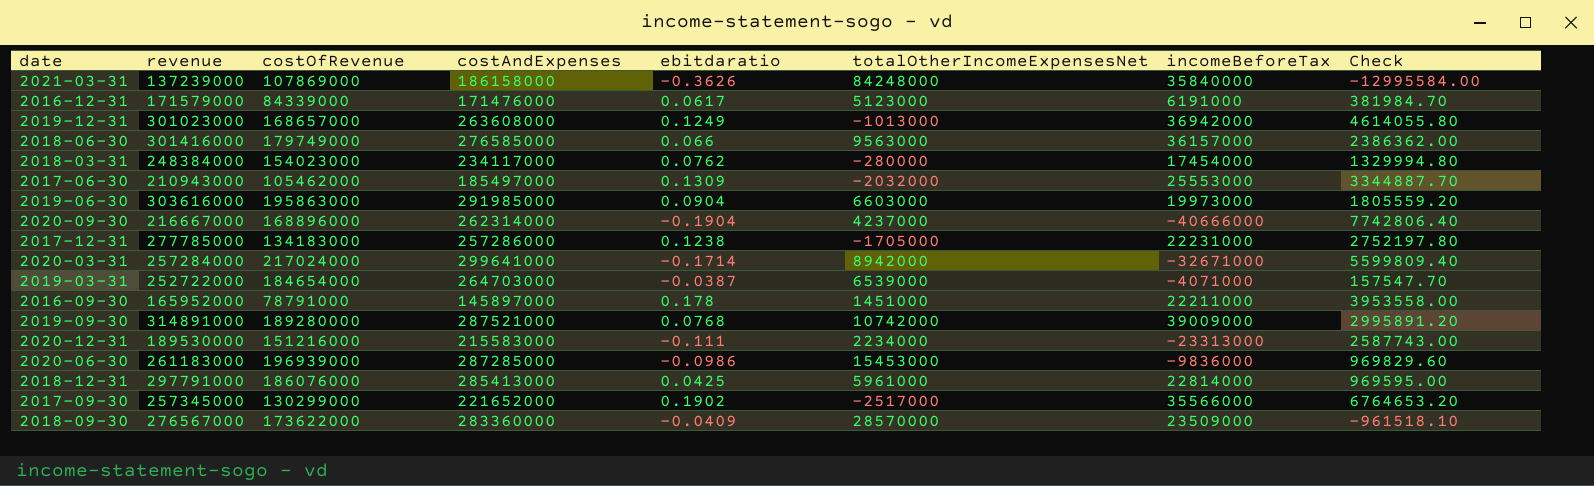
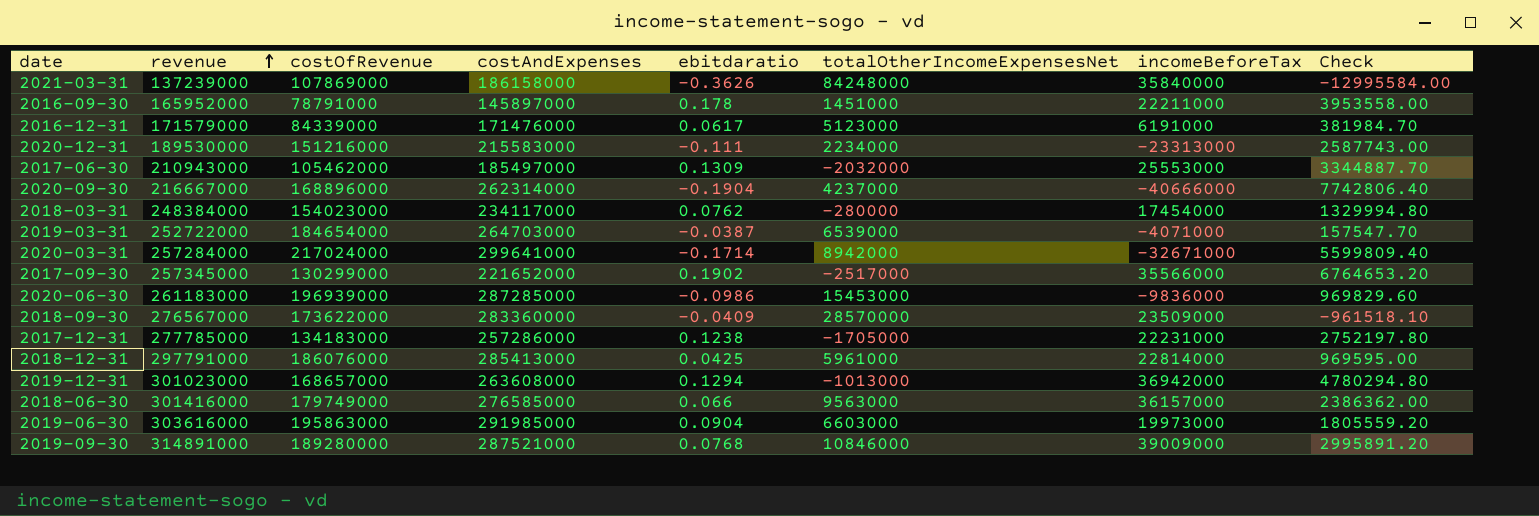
row order: none -> revenue ascending
2019-12-31 | ebitdaratio: 0.1249 -> 0.1294
2019-12-31 | Check: 4614055.80 -> 4780294.80
2019-09-30 | totalOtherIncomeExpensesNet: 10742000 -> 10846000

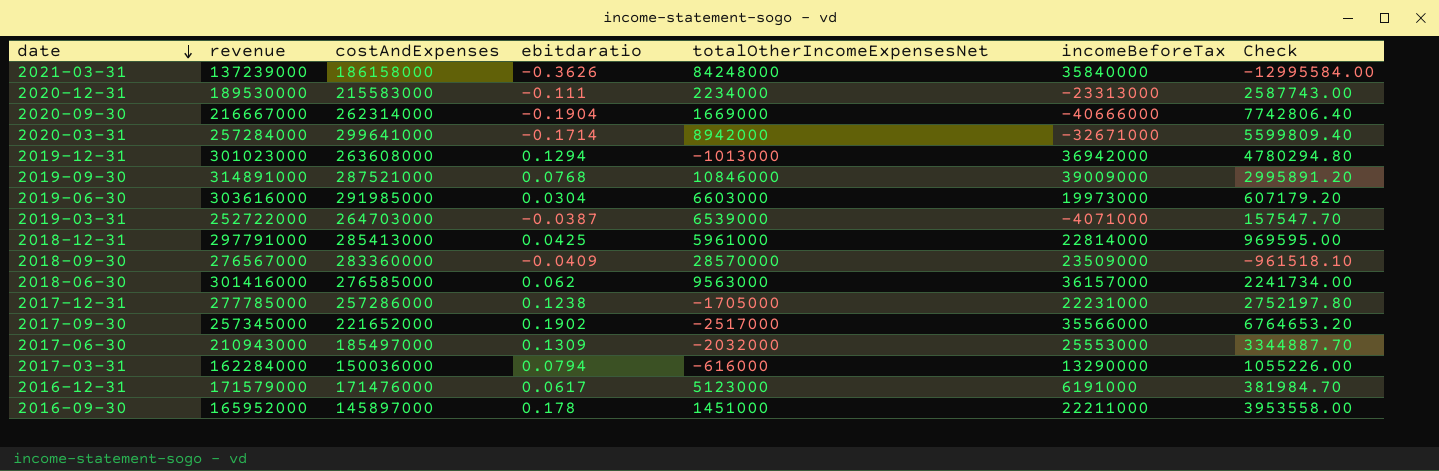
row order: revenue ascending -> date descending
column costOfRevenue | position: 3 -> none
row 2018-03-31: 248384000 | 154023000 | 234117000 | 0.0762 | -280000 | 17454000 | 1329994.80 -> none
row 2020-06-30: 261183000 | 196939000 | 287285000 | -0.0986 | 15453000 | -9836000 | 969829.60 -> none
2020-09-30 | totalOtherIncomeExpensesNet: 4237000 -> 1669000
2019-06-30 | ebitdaratio: 0.0904 -> 0.0304
2019-06-30 | Check: 1805559.20 -> 607179.20
2018-06-30 | ebitdaratio: 0.066 -> 0.062
2018-06-30 | Check: 2386362.00 -> 2241734.00
row 2017-03-31: none -> 162284000 | 150036000 | 0.0794 | -616000 | 13290000 | 1055226.00

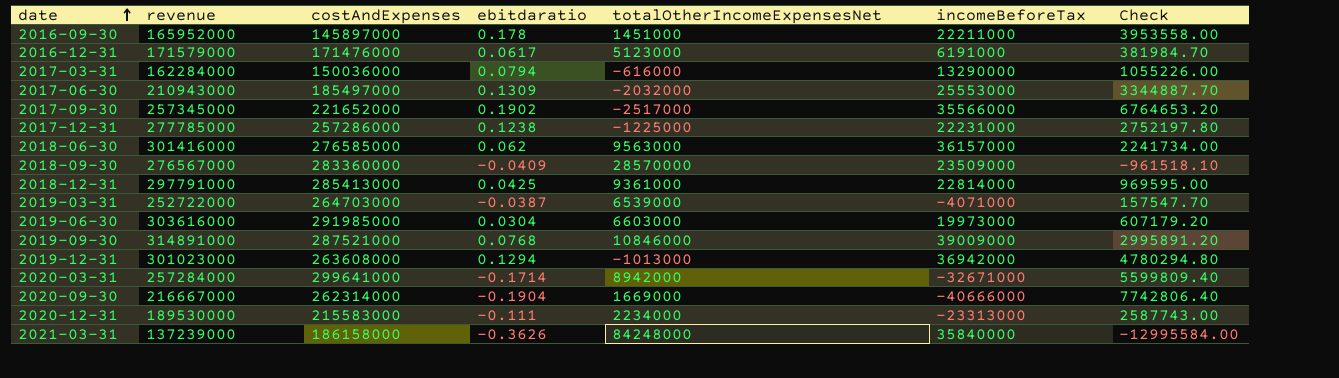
row order: date descending -> date ascending
2017-12-31 | totalOtherIncomeExpensesNet: -1705000 -> -1225000
2018-12-31 | totalOtherIncomeExpensesNet: 5961000 -> 9361000

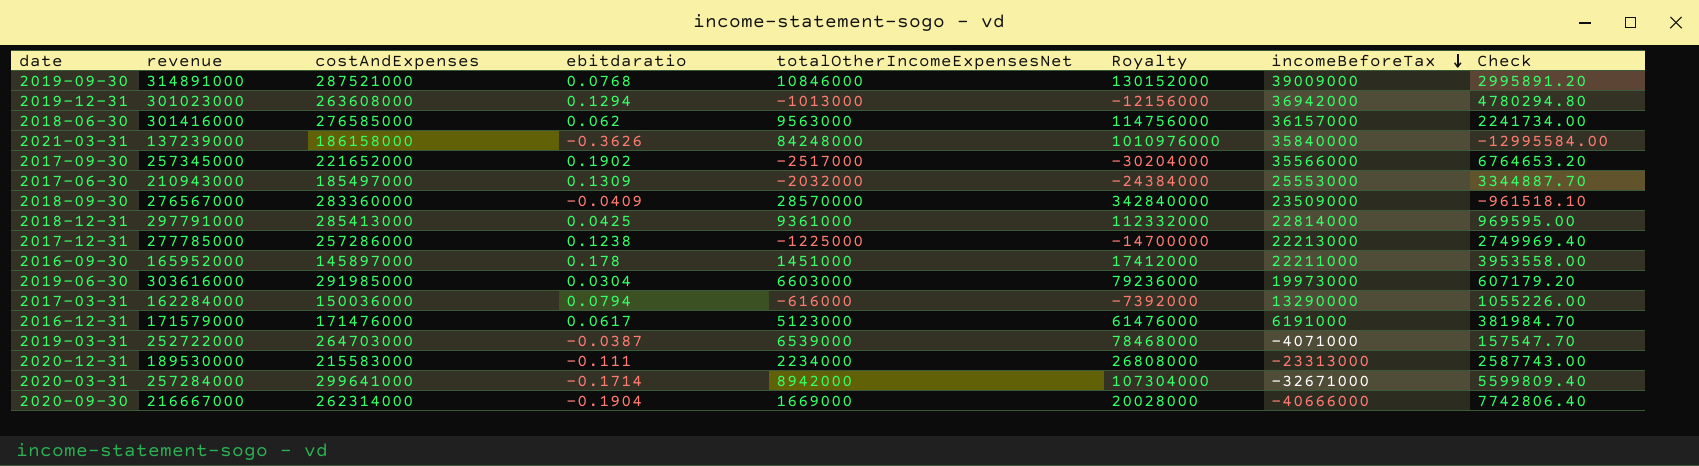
row order: date ascending -> incomeBeforeTax descending
column Royalty | formula: none -> [totalOtherIncomeExpensesNet] * 12
2017-12-31 | incomeBeforeTax: 22231000 -> 22213000
2017-12-31 | Check: 2752197.80 -> 2749969.40

